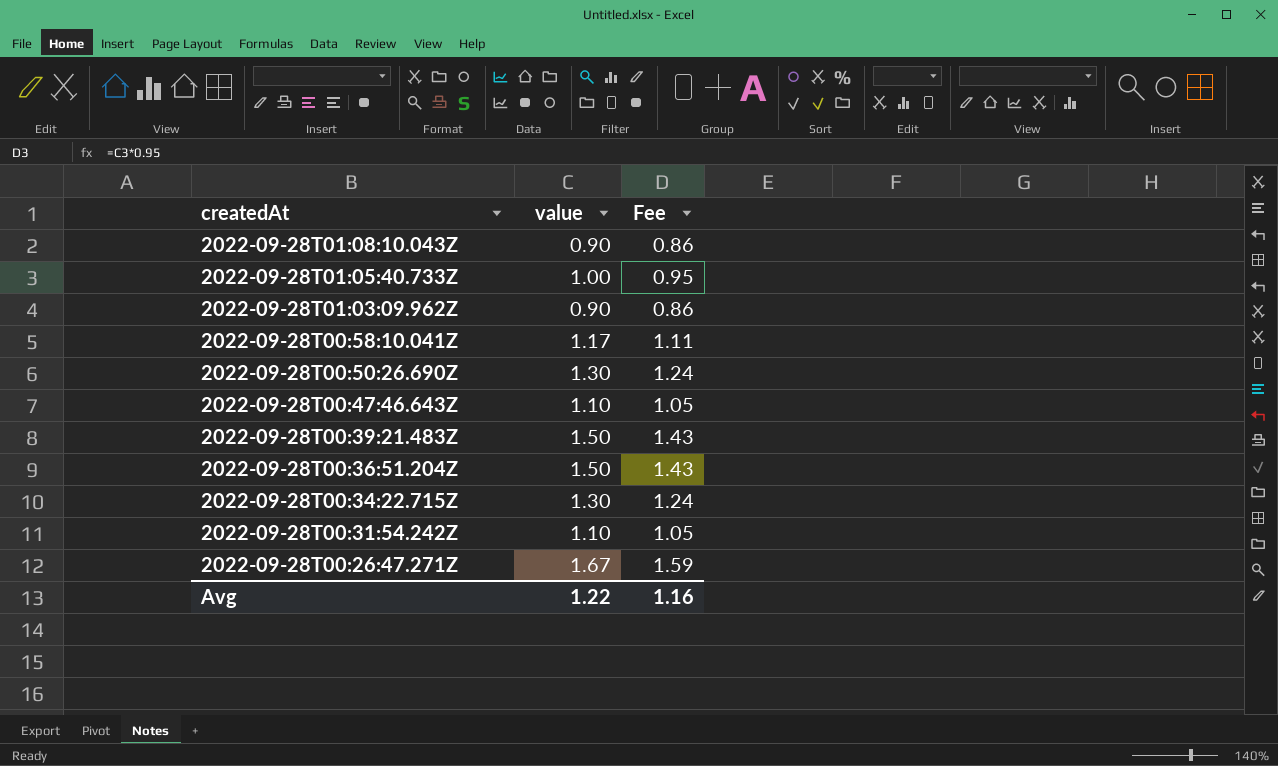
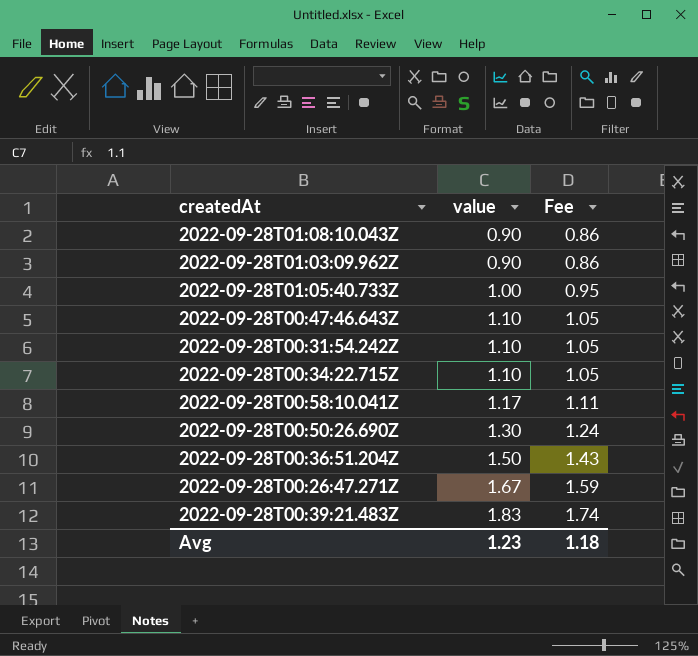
row order: createdAt descending -> value ascending
2022-09-28T00:34:22.715Z | value: 1.30 -> 1.10
2022-09-28T00:34:22.715Z | Fee: 1.24 -> 1.05
2022-09-28T00:39:21.483Z | value: 1.50 -> 1.83
2022-09-28T00:39:21.483Z | Fee: 1.43 -> 1.74
Avg | value: 1.22 -> 1.23
Avg | Fee: 1.16 -> 1.18

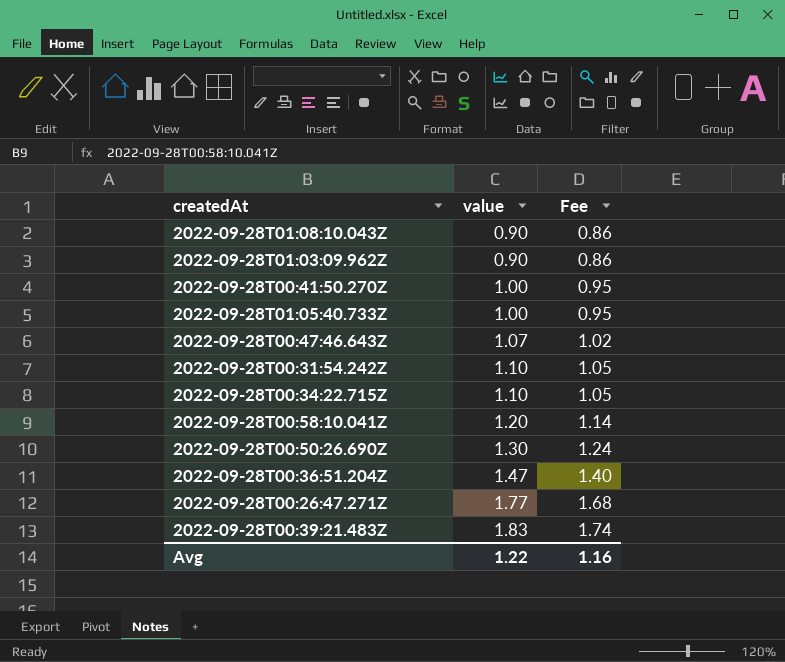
row 2022-09-28T00:41:50.270Z: none -> 1.00 | 0.95
2022-09-28T00:47:46.643Z | value: 1.10 -> 1.07
2022-09-28T00:47:46.643Z | Fee: 1.05 -> 1.02
2022-09-28T00:58:10.041Z | value: 1.17 -> 1.20
2022-09-28T00:58:10.041Z | Fee: 1.11 -> 1.14
2022-09-28T00:36:51.204Z | value: 1.50 -> 1.47
2022-09-28T00:36:51.204Z | Fee: 1.43 -> 1.40
2022-09-28T00:26:47.271Z | value: 1.67 -> 1.77
2022-09-28T00:26:47.271Z | Fee: 1.59 -> 1.68
Avg | value: 1.23 -> 1.22
Avg | Fee: 1.18 -> 1.16

